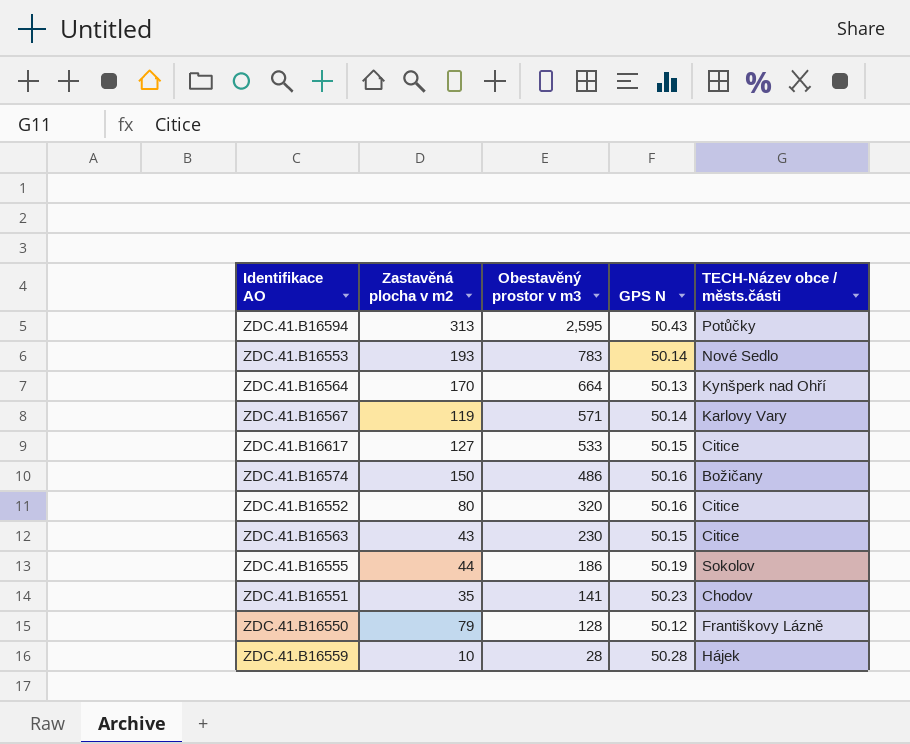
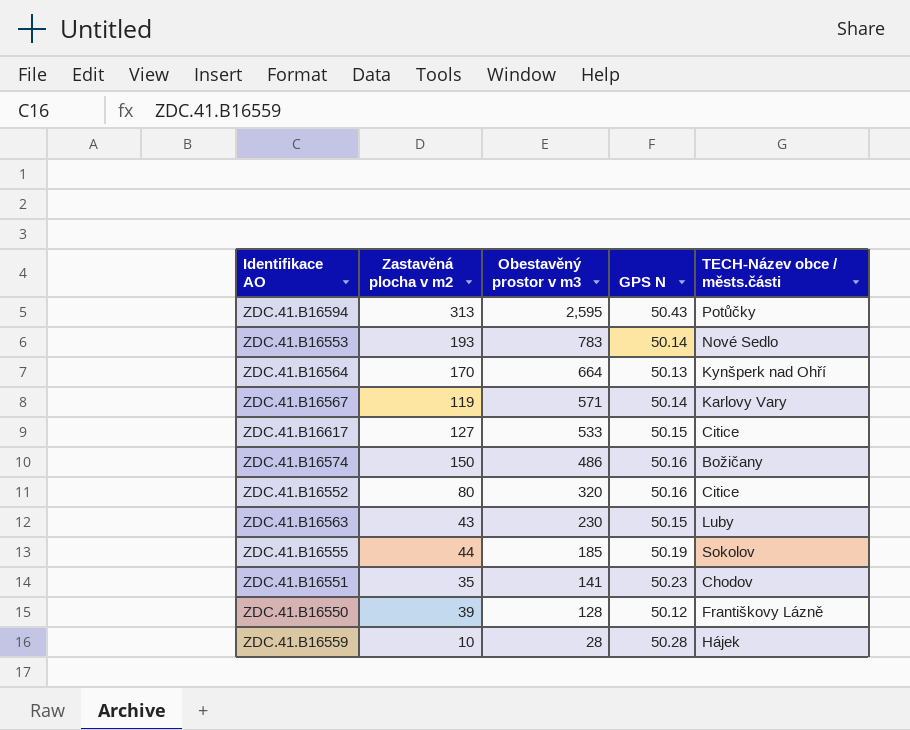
ZDC.41.B16563 | TECH-Název obce / městs.části: Citice -> Luby
ZDC.41.B16555 | Obestavěný prostor v m3: 186 -> 185
ZDC.41.B16550 | Zastavěná plocha v m2: 79 -> 39

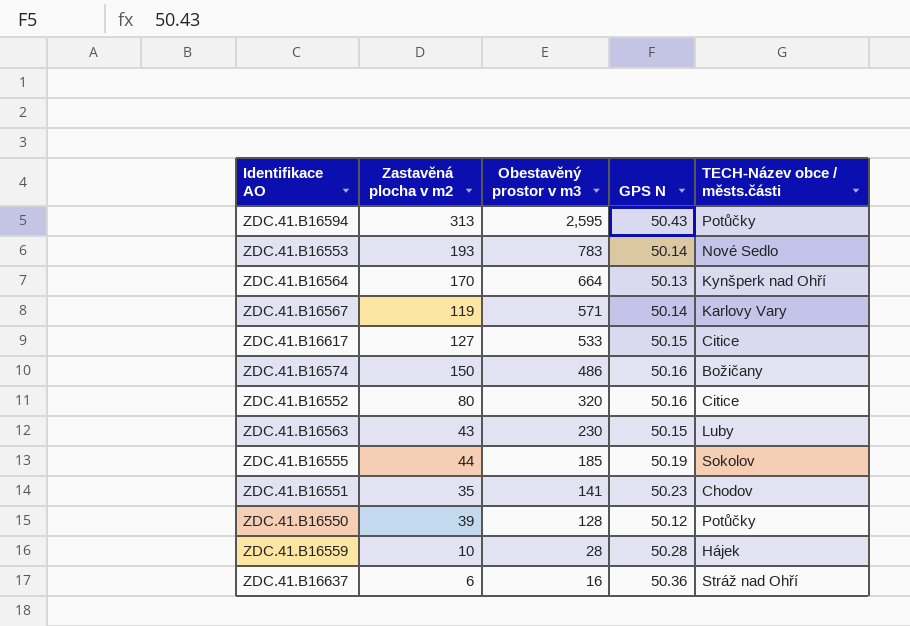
ZDC.41.B16550 | TECH-Název obce / městs.části: Františkovy Lázně -> Potůčky
row ZDC.41.B16637: none -> 6 | 16 | 50.36 | Stráž nad Ohří

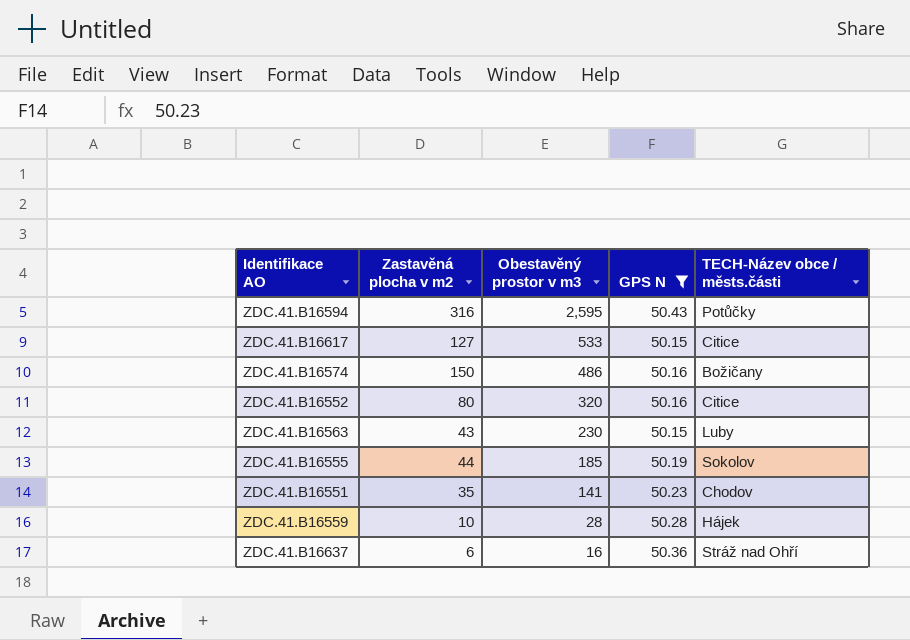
filter: none -> GPS N >= 50.15
ZDC.41.B16594 | Zastavěná plocha v m2: 313 -> 316

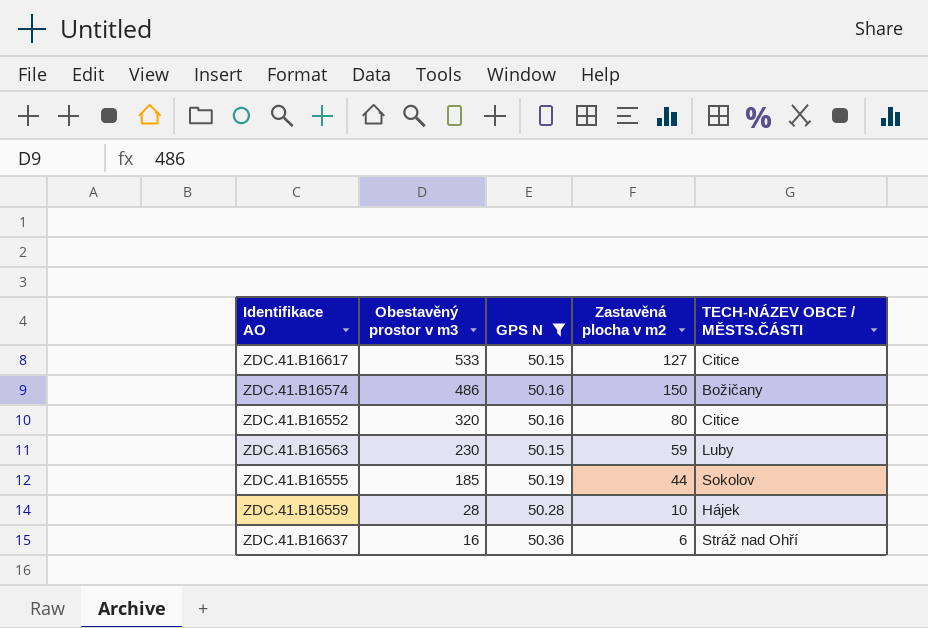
column Zastavěná plocha v m2 | position: 2 -> 4
column name: TECH-Název obce / městs.části -> TECH-NÁZEV OBCE / MĚSTS.ČÁSTI
row ZDC.41.B16594: 316 | 2,595 | 50.43 | Potůčky -> none
row ZDC.41.B16551: 35 | 141 | 50.23 | Chodov -> none
ZDC.41.B16563 | Zastavěná plocha v m2: 43 -> 59

